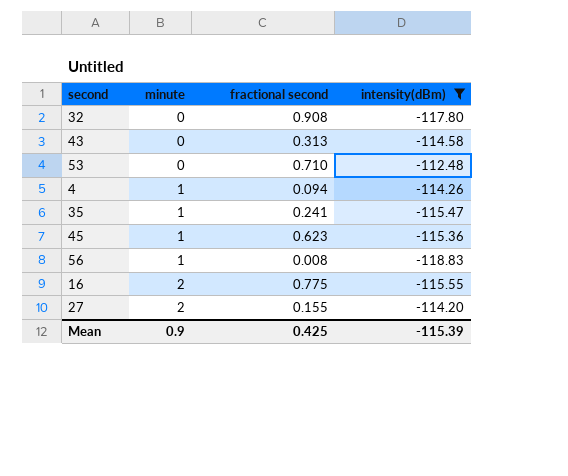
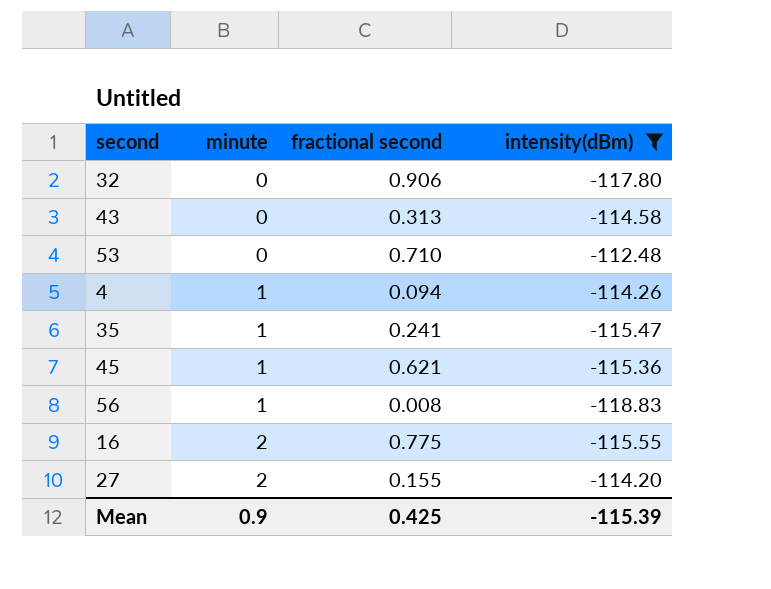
32 | fractional second: 0.908 -> 0.906
45 | fractional second: 0.623 -> 0.621

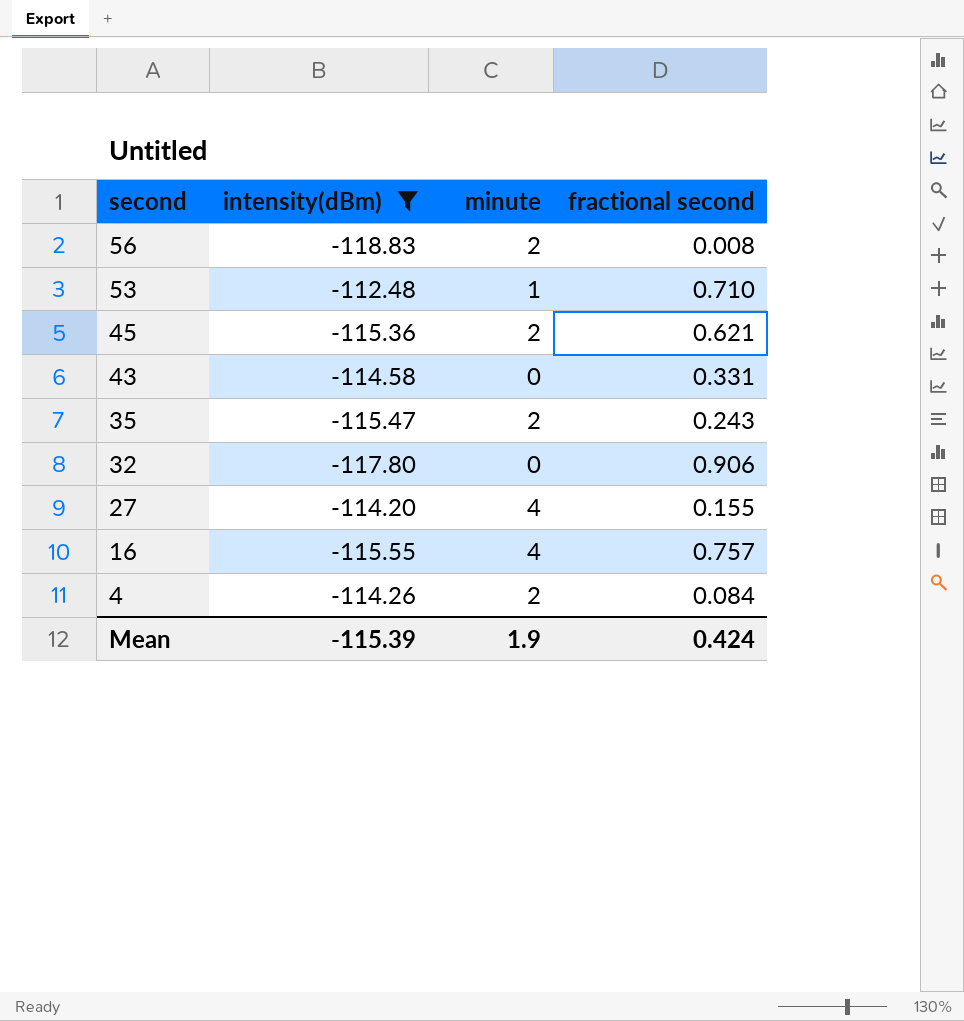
row order: minute ascending -> second descending
column intensity(dBm) | position: 4 -> 2
56 | minute: 1 -> 2
53 | minute: 0 -> 1
45 | minute: 1 -> 2
43 | fractional second: 0.313 -> 0.331
35 | minute: 1 -> 2
35 | fractional second: 0.241 -> 0.243
27 | minute: 2 -> 4
16 | minute: 2 -> 4
16 | fractional second: 0.775 -> 0.757
4 | minute: 1 -> 2
4 | fractional second: 0.094 -> 0.084
Mean | minute: 0.9 -> 1.9
Mean | fractional second: 0.425 -> 0.424

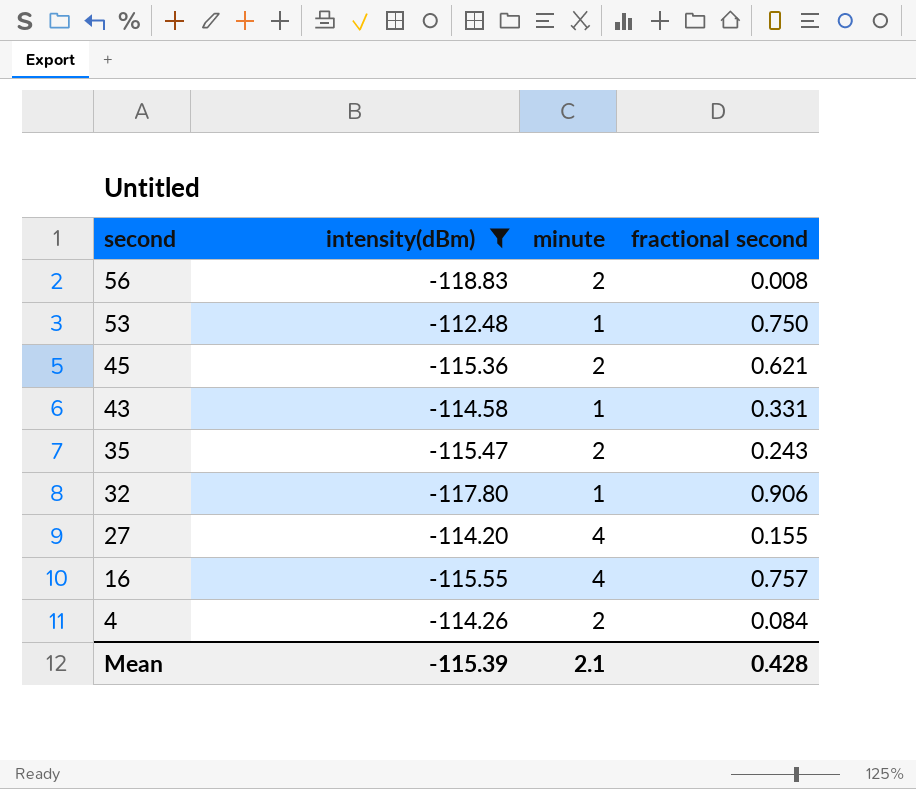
53 | fractional second: 0.710 -> 0.750
43 | minute: 0 -> 1
32 | minute: 0 -> 1
Mean | minute: 1.9 -> 2.1
Mean | fractional second: 0.424 -> 0.428

